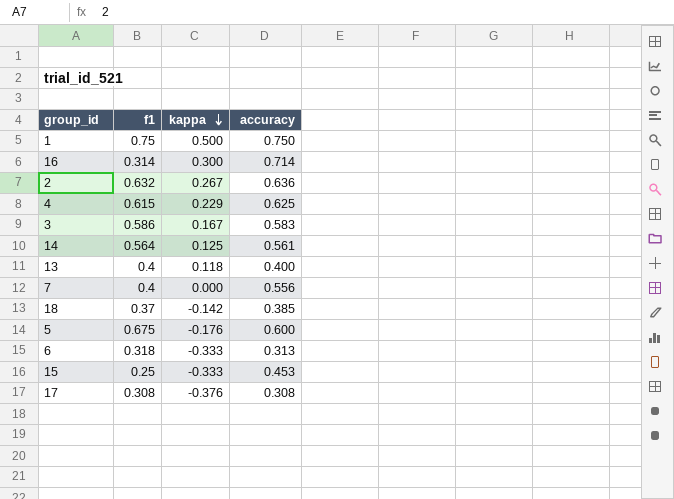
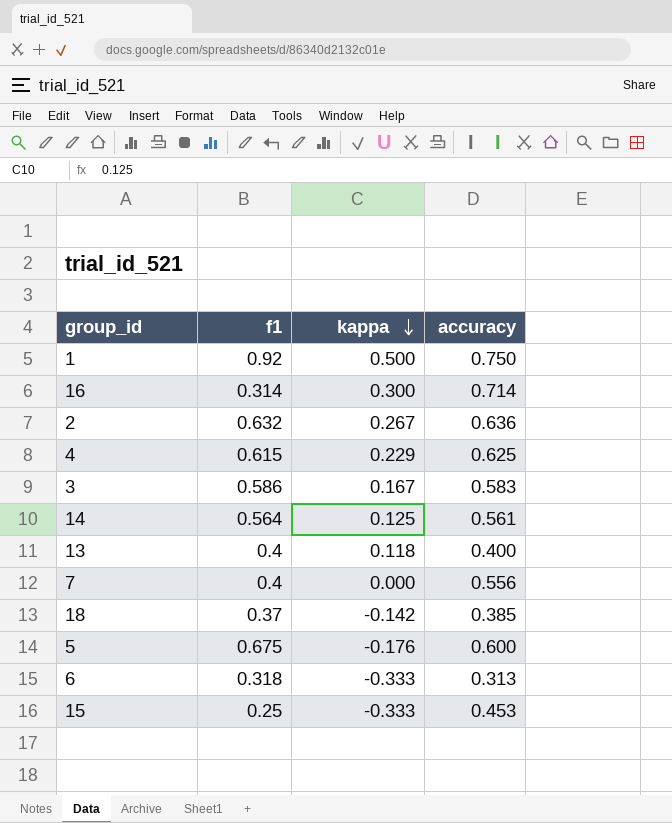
row 17: 0.308 | -0.376 | 0.308 -> none
1 | f1: 0.75 -> 0.92

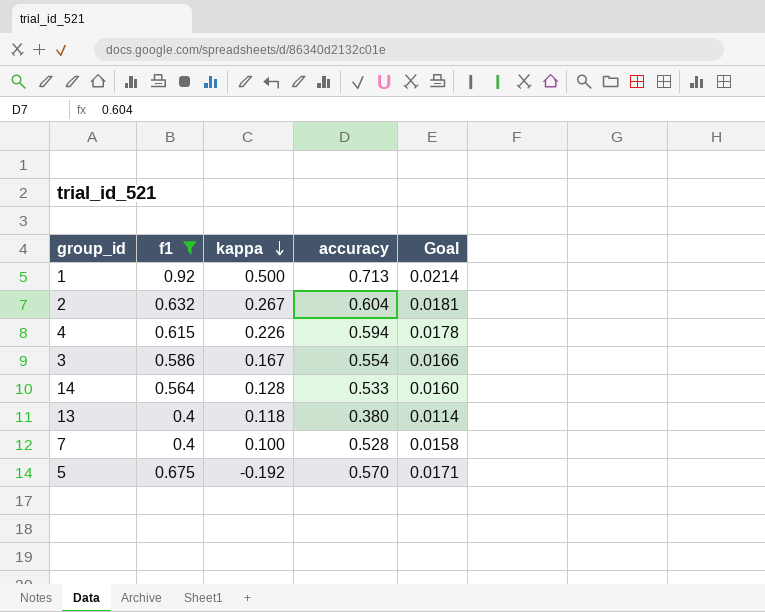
filter: none -> f1 >= 0.4
column Goal | formula: none -> [accuracy] * 0.03
1 | accuracy: 0.750 -> 0.713
2 | accuracy: 0.636 -> 0.604
4 | kappa: 0.229 -> 0.226
4 | accuracy: 0.625 -> 0.594
3 | accuracy: 0.583 -> 0.554
14 | kappa: 0.125 -> 0.128
14 | accuracy: 0.561 -> 0.533
13 | accuracy: 0.400 -> 0.380
7 | kappa: 0.000 -> 0.100
7 | accuracy: 0.556 -> 0.528
5 | kappa: -0.176 -> -0.192
5 | accuracy: 0.600 -> 0.570

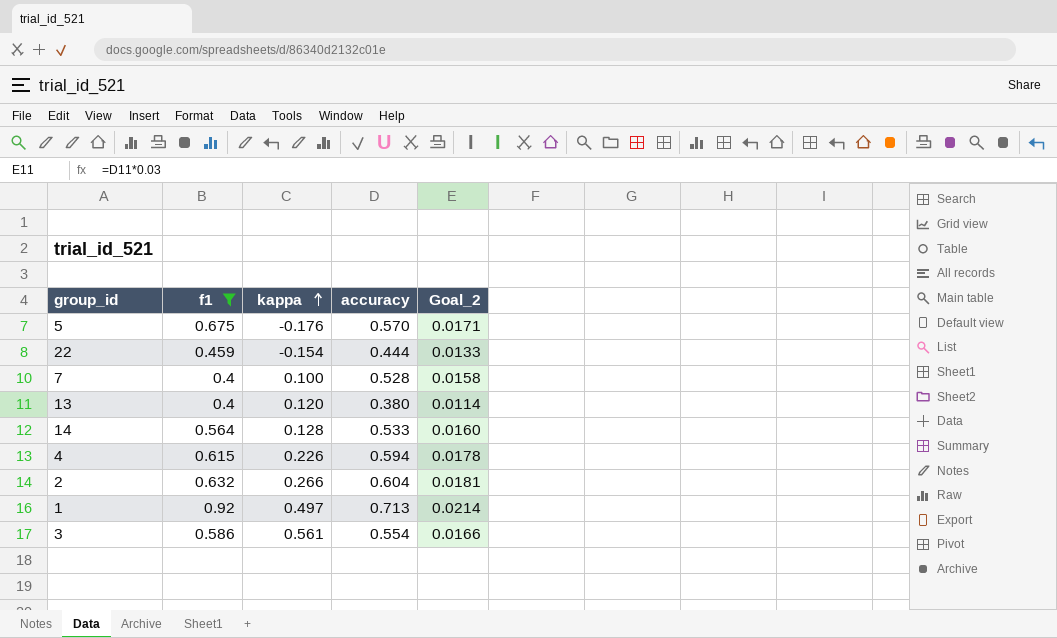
row order: kappa descending -> kappa ascending
column name: Goal -> Goal_2
5 | kappa: -0.192 -> -0.176
row 22: none -> 0.459 | -0.154 | 0.444 | 0.0133
13 | kappa: 0.118 -> 0.120
2 | kappa: 0.267 -> 0.266
1 | kappa: 0.500 -> 0.497
3 | kappa: 0.167 -> 0.561

